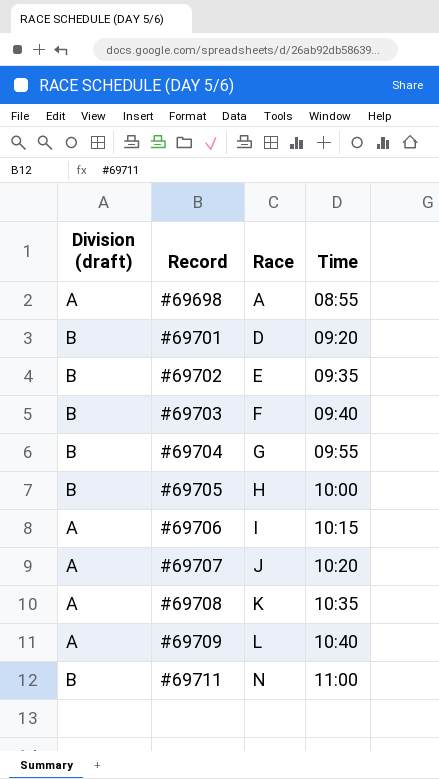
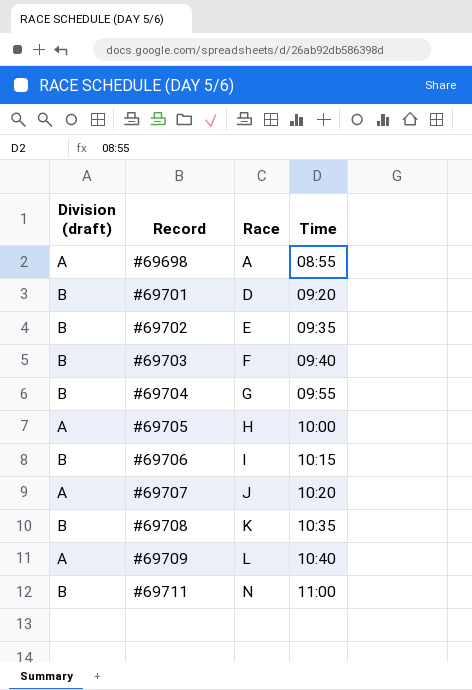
#69705 | Division (draft): B -> A
#69706 | Division (draft): A -> B
#69708 | Division (draft): A -> B

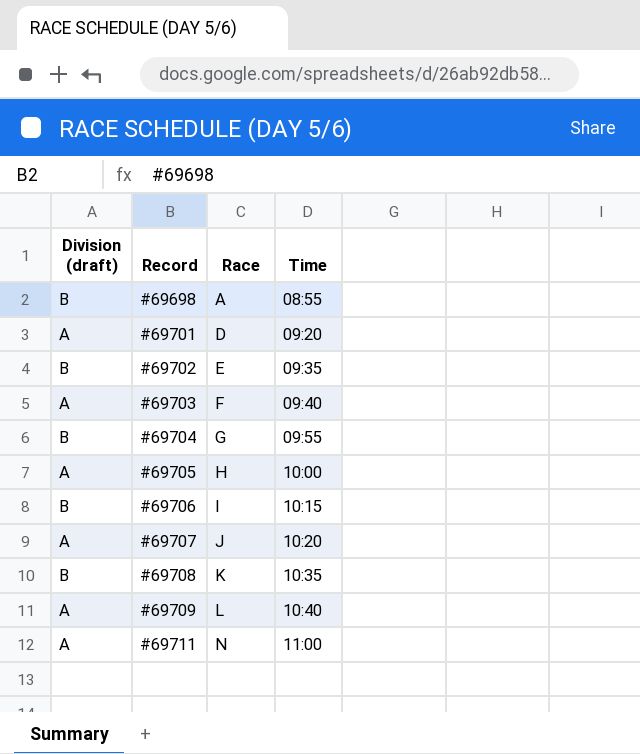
#69698 | Division (draft): A -> B
#69701 | Division (draft): B -> A
#69703 | Division (draft): B -> A
#69711 | Division (draft): B -> A

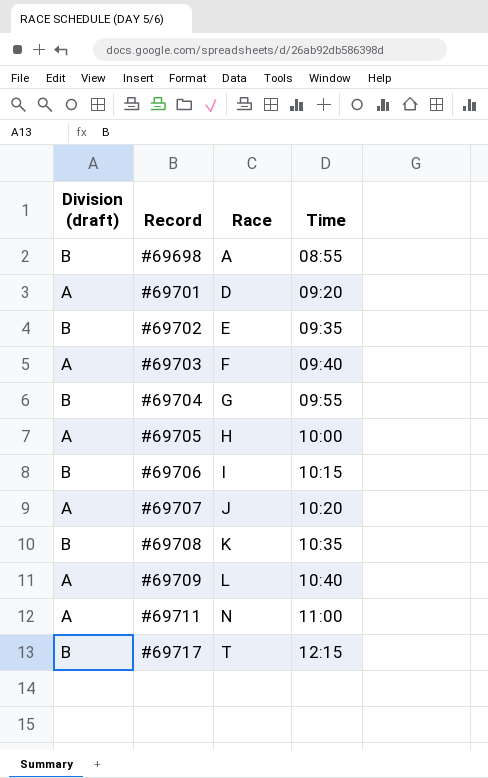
row #69717: none -> B | T | 12:15

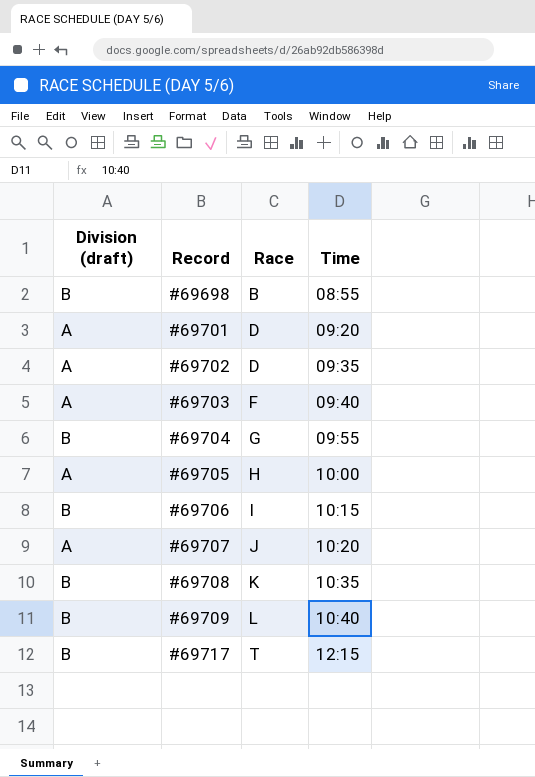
row #69711: A | N | 11:00 -> none
#69698 | Race: A -> B
#69702 | Division (draft): B -> A
#69702 | Race: E -> D
#69709 | Division (draft): A -> B

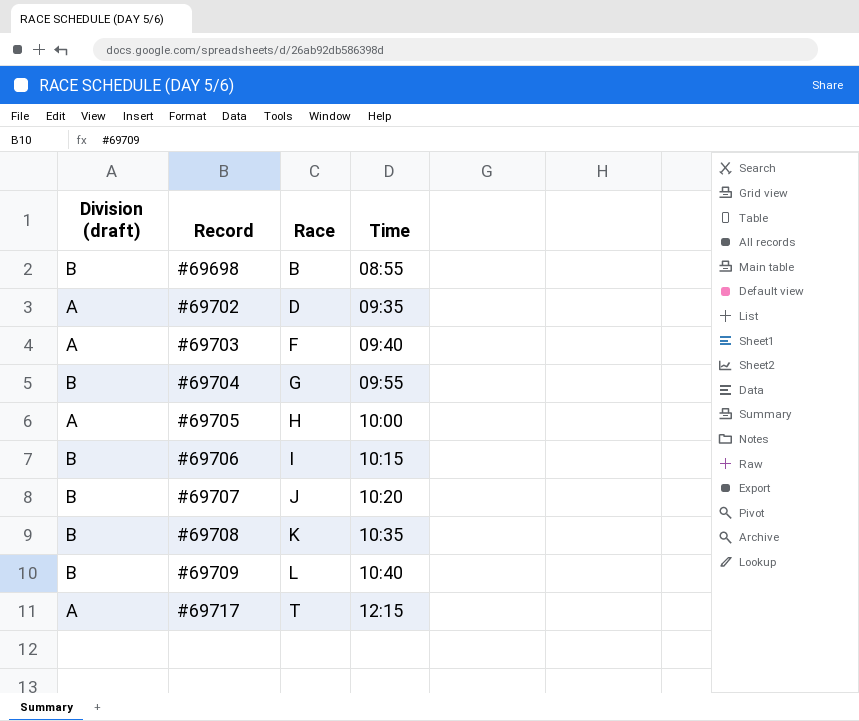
row #69701: A | D | 09:20 -> none
#69707 | Division (draft): A -> B
#69717 | Division (draft): B -> A

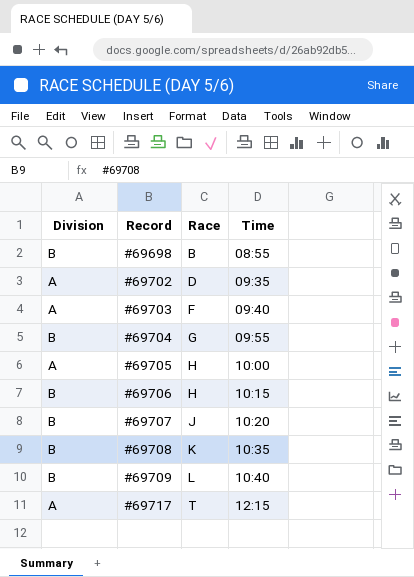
column name: Division (draft) -> Division
#69706 | Race: I -> H

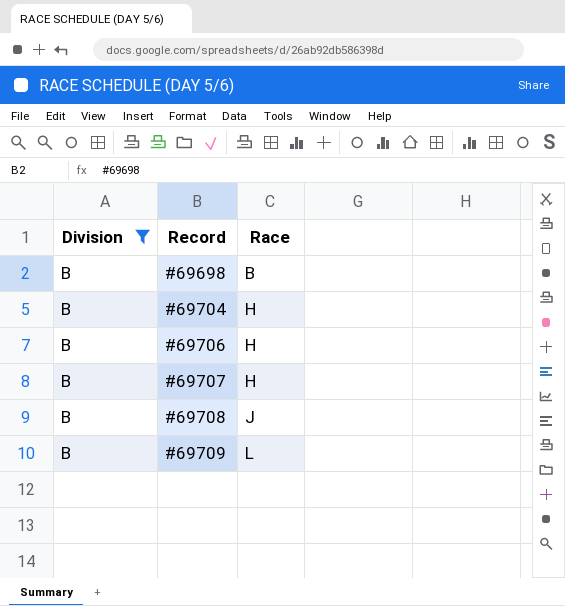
filter: none -> Division = B
column Time | position: 4 -> none
#69704 | Race: G -> H
#69707 | Race: J -> H
#69708 | Race: K -> J

